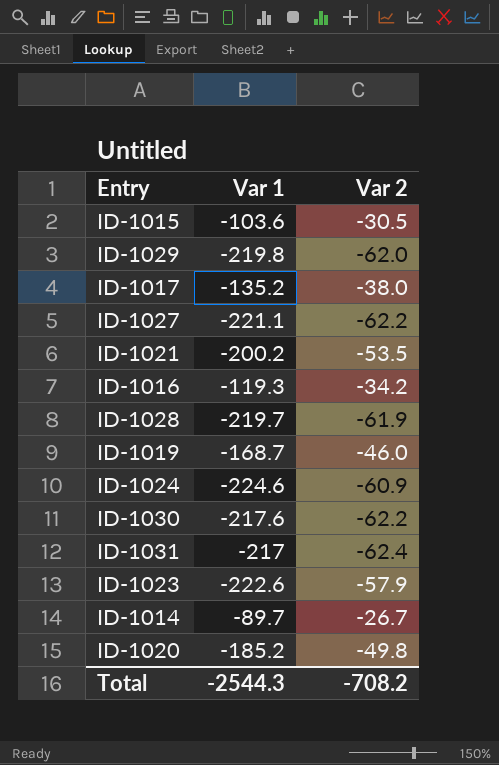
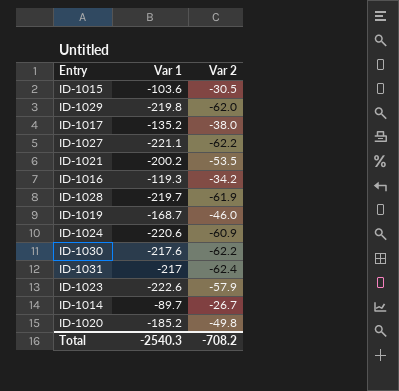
ID-1024 | Var 1: -224.6 -> -220.6
Total | Var 1: -2544.3 -> -2540.3

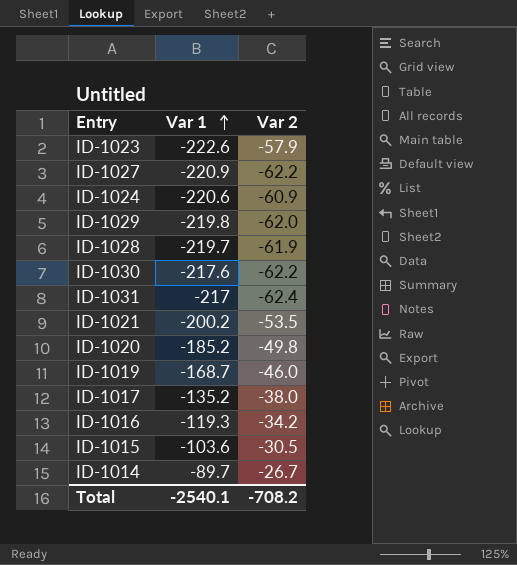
row order: none -> Var 1 ascending
ID-1027 | Var 1: -221.1 -> -220.9
Total | Var 1: -2540.3 -> -2540.1

